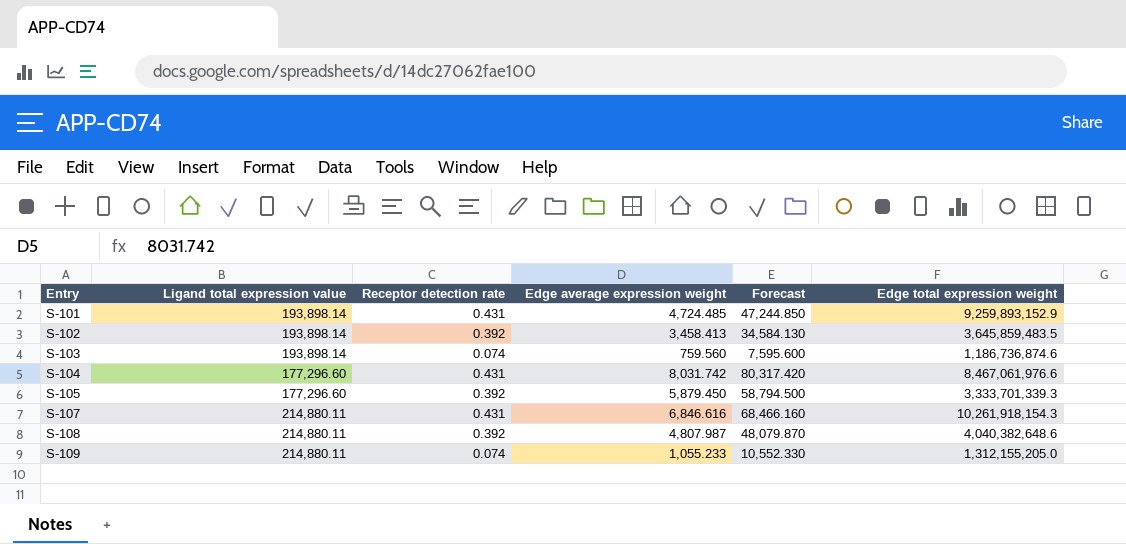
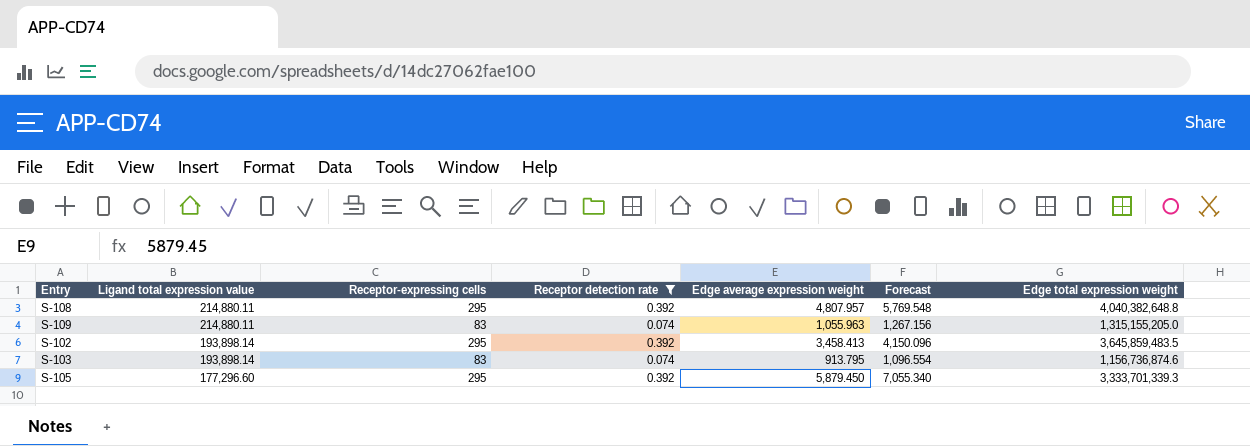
filter: none -> Receptor detection rate != 0.431
row order: Entry ascending -> Ligand total expression value descending
column Receptor-expressing cells | position: none -> 3
column Forecast | formula: [Edge average expression weight] * 10 -> [Edge average expression weight] * 1.2
S-108 | Edge average expression weight: 4,807.987 -> 4,807.957
S-108 | Edge total expression weight: 4,040,382,648.6 -> 4,040,382,648.8
S-109 | Edge average expression weight: 1,055.233 -> 1,055.963
S-109 | Edge total expression weight: 1,312,155,205.0 -> 1,315,155,205.0
S-103 | Edge average expression weight: 759.560 -> 913.795
S-103 | Edge total expression weight: 1,186,736,874.6 -> 1,156,736,874.6

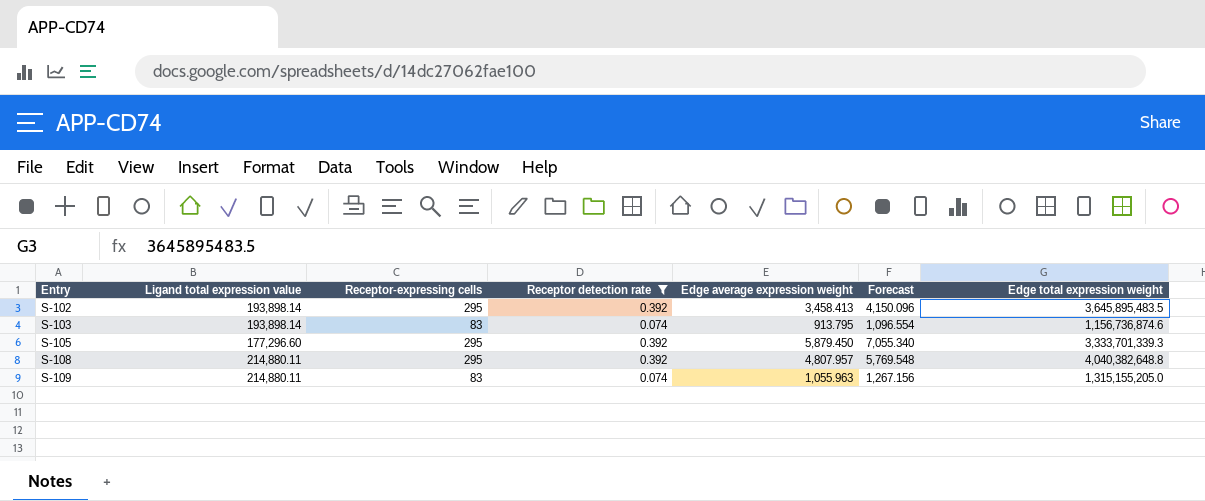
row order: Ligand total expression value descending -> Entry ascending
S-102 | Edge total expression weight: 3,645,859,483.5 -> 3,645,895,483.5

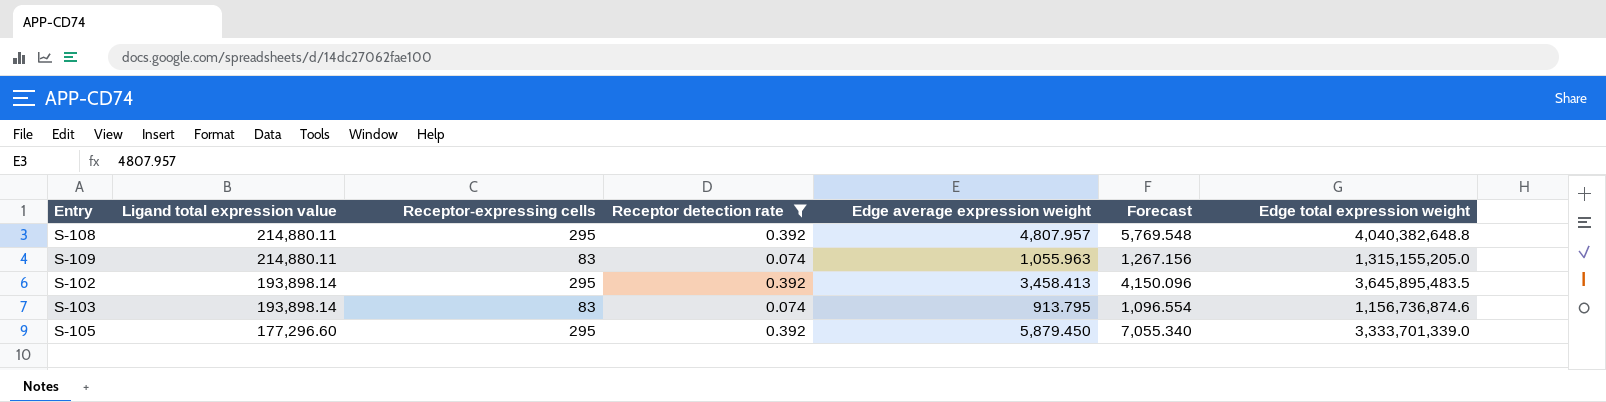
row order: Entry ascending -> Ligand total expression value descending
S-105 | Edge total expression weight: 3,333,701,339.3 -> 3,333,701,339.0

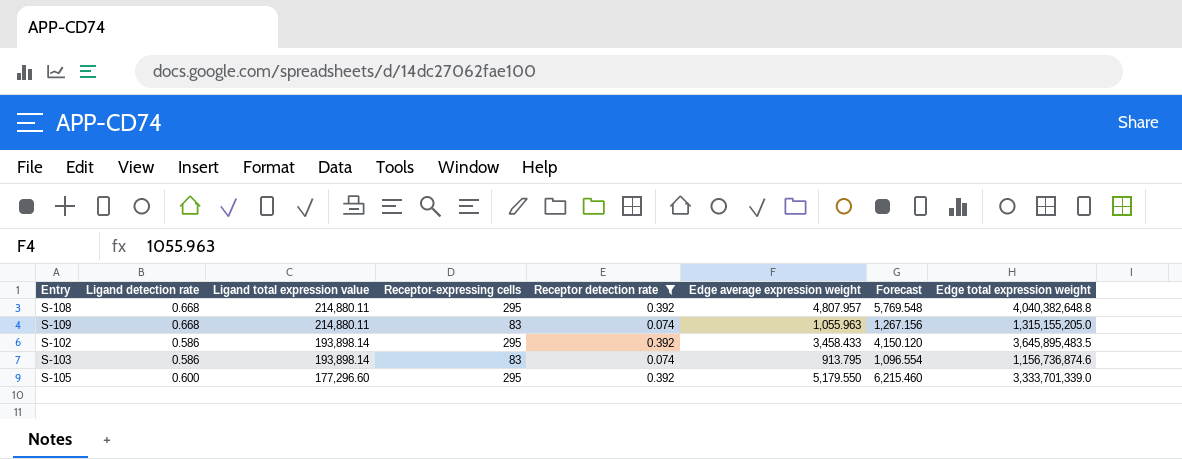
column Ligand detection rate | position: none -> 2
S-102 | Edge average expression weight: 3,458.413 -> 3,458.433
S-102 | Forecast: 4,150.096 -> 4,150.120
S-105 | Edge average expression weight: 5,879.450 -> 5,179.550
S-105 | Forecast: 7,055.340 -> 6,215.460

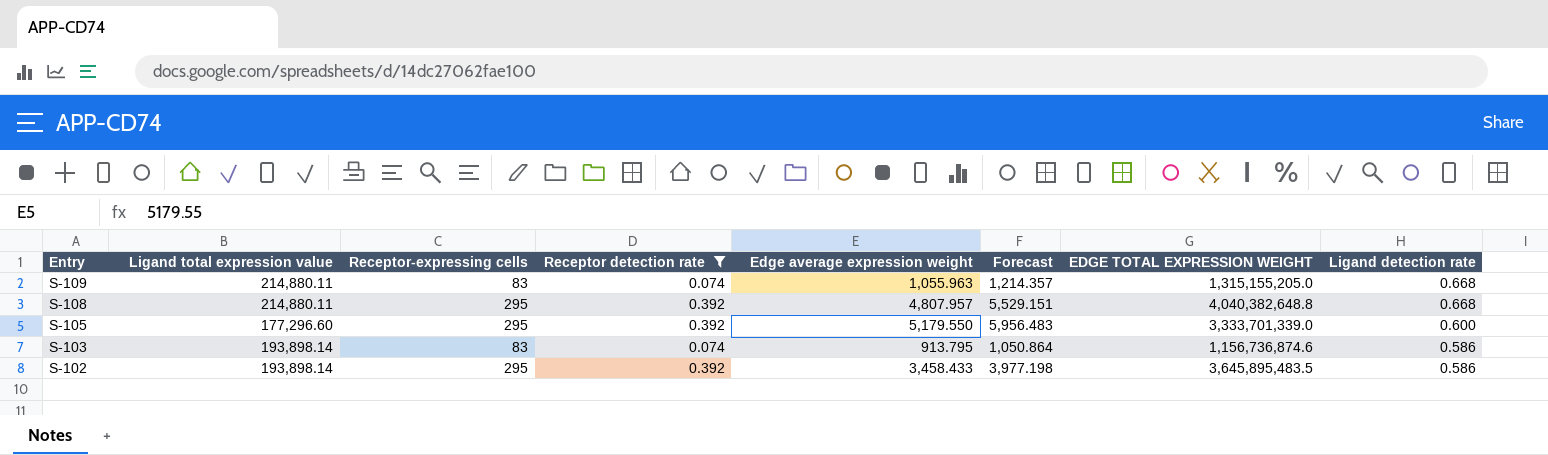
row order: Ligand total expression value descending -> Entry descending
column Forecast | formula: [Edge average expression weight] * 1.2 -> [Edge average expression weight] * 1.15
column name: Edge total expression weight -> EDGE TOTAL EXPRESSION WEIGHT
column Ligand detection rate | position: 2 -> 8

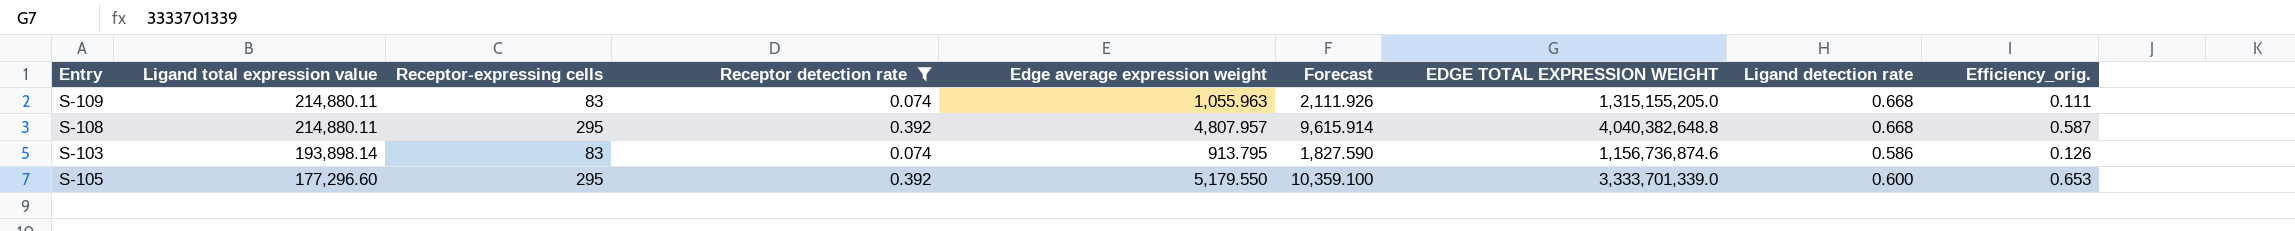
row order: Entry descending -> Ligand total expression value descending
column Forecast | formula: [Edge average expression weight] * 1.15 -> [Edge average expression weight] * 2
column Efficiency_orig. | formula: none -> [Receptor detection rate] / [Ligand detection rate]
row S-102: 193,898.14 | 295 | 0.392 | 3,458.433 | 3,977.198 | 3,645,895,483.5 | 0.586 -> none

